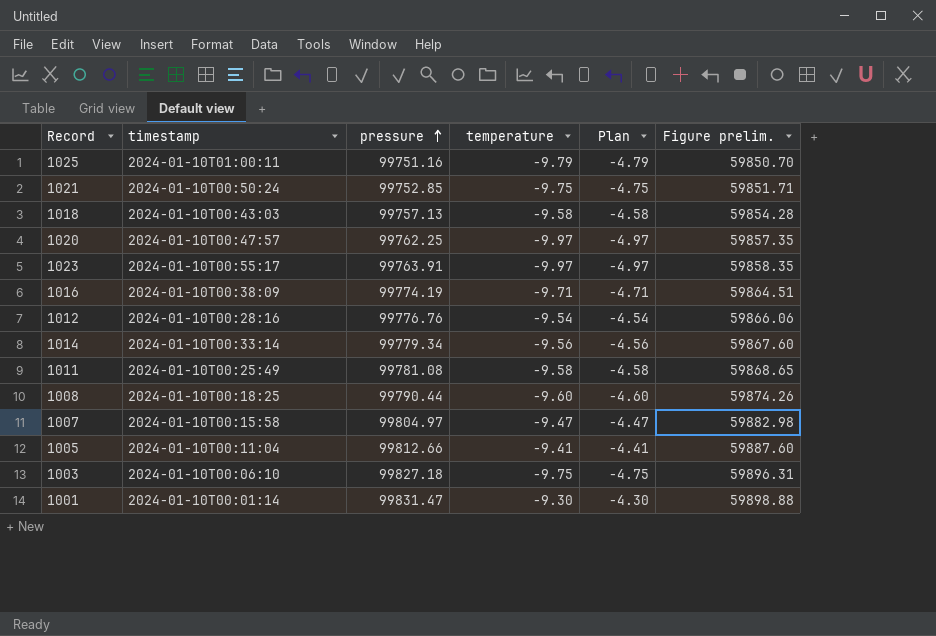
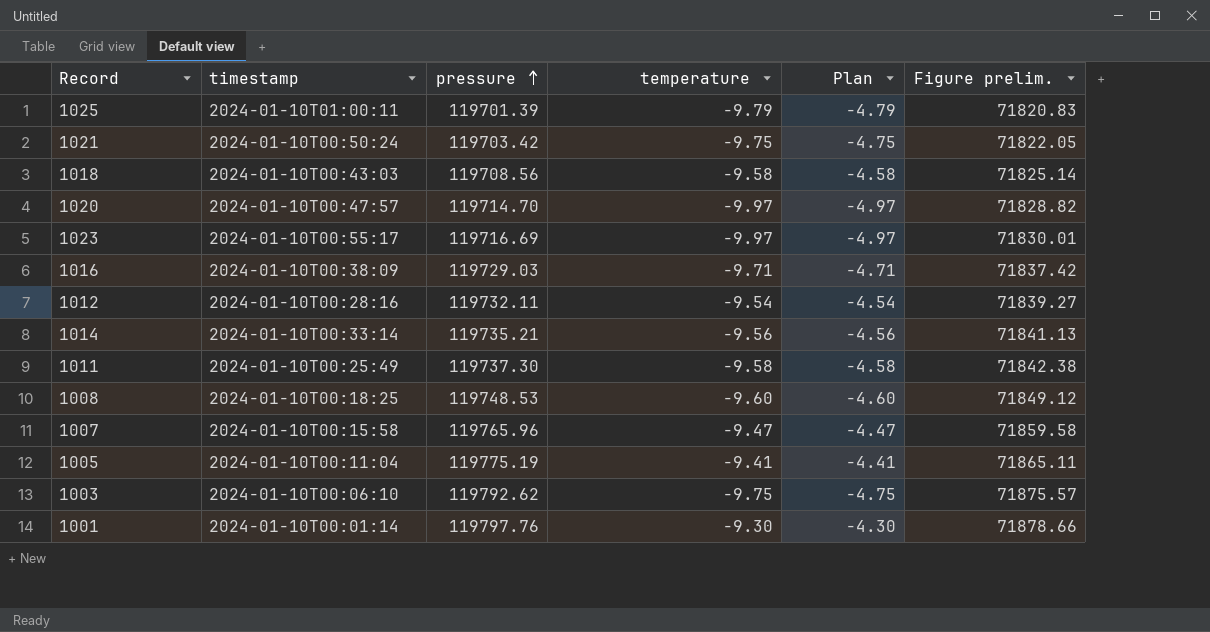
1025 | pressure: 99751.16 -> 119701.39
1025 | Figure prelim.: 59850.70 -> 71820.83
1021 | pressure: 99752.85 -> 119703.42
1021 | Figure prelim.: 59851.71 -> 71822.05
1018 | pressure: 99757.13 -> 119708.56
1018 | Figure prelim.: 59854.28 -> 71825.14
1020 | pressure: 99762.25 -> 119714.70
1020 | Figure prelim.: 59857.35 -> 71828.82
1023 | pressure: 99763.91 -> 119716.69
1023 | Figure prelim.: 59858.35 -> 71830.01
1016 | pressure: 99774.19 -> 119729.03
1016 | Figure prelim.: 59864.51 -> 71837.42
1012 | pressure: 99776.76 -> 119732.11
1012 | Figure prelim.: 59866.06 -> 71839.27
1014 | pressure: 99779.34 -> 119735.21
1014 | Figure prelim.: 59867.60 -> 71841.13
1011 | pressure: 99781.08 -> 119737.30
1011 | Figure prelim.: 59868.65 -> 71842.38
1008 | pressure: 99790.44 -> 119748.53
1008 | Figure prelim.: 59874.26 -> 71849.12
1007 | pressure: 99804.97 -> 119765.96
1007 | Figure prelim.: 59882.98 -> 71859.58
1005 | pressure: 99812.66 -> 119775.19
1005 | Figure prelim.: 59887.60 -> 71865.11
1003 | pressure: 99827.18 -> 119792.62
1003 | Figure prelim.: 59896.31 -> 71875.57
1001 | pressure: 99831.47 -> 119797.76
1001 | Figure prelim.: 59898.88 -> 71878.66

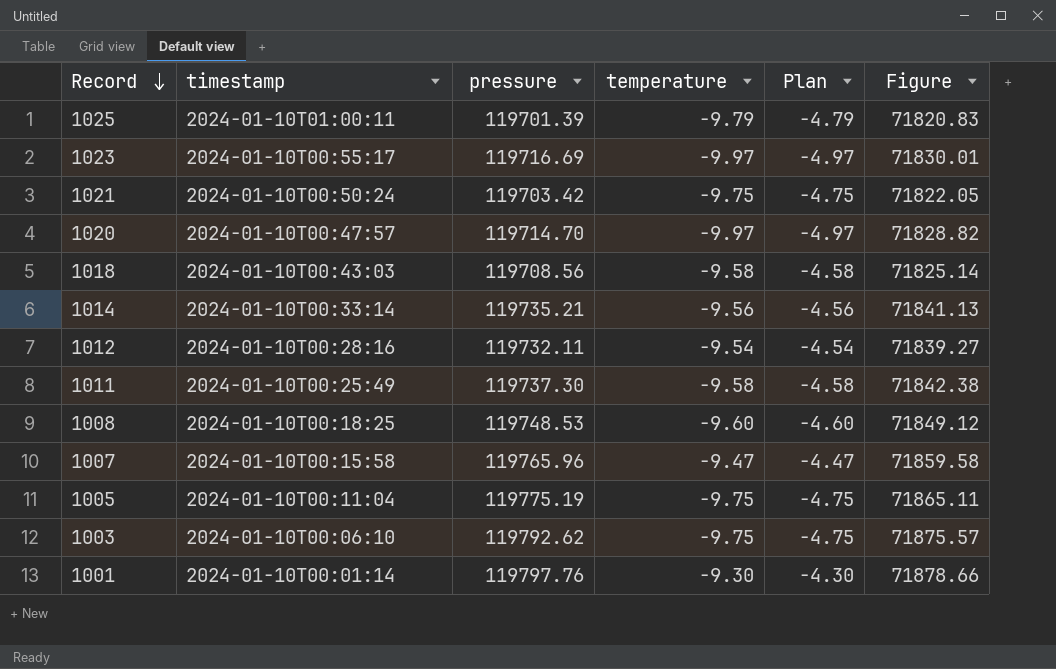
row order: pressure ascending -> Record descending
column name: Figure prelim. -> Figure
row 1016: 2024-01-10T00:38:09 | 119729.03 | -9.71 | -4.71 | 71837.42 -> none
1005 | temperature: -9.41 -> -9.75
1005 | Plan: -4.41 -> -4.75

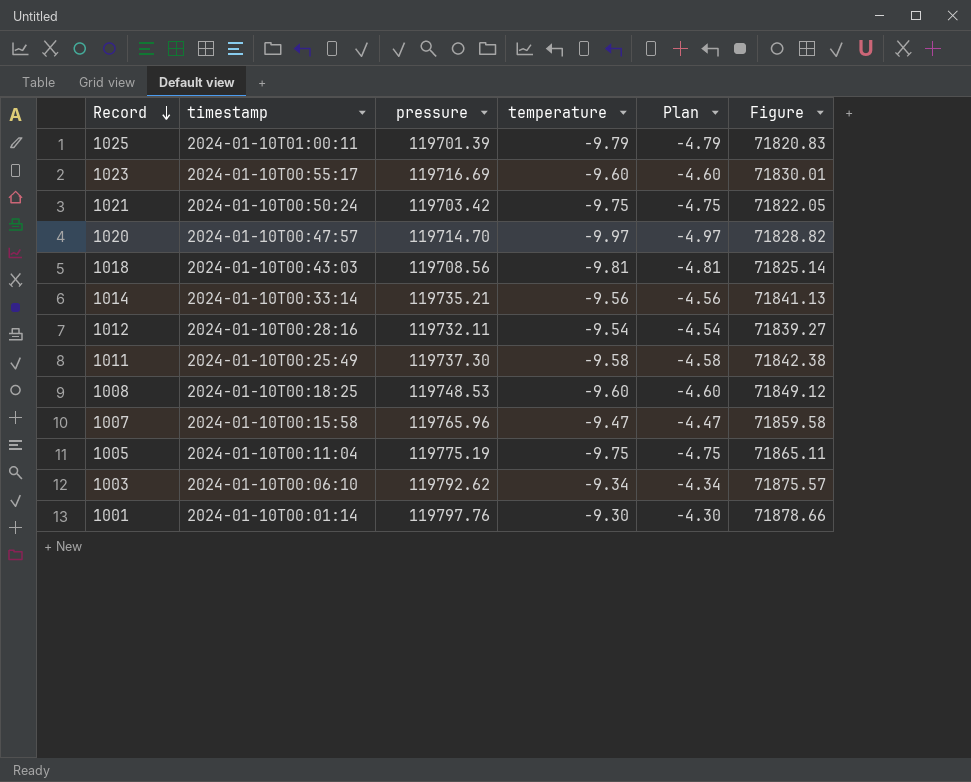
1023 | temperature: -9.97 -> -9.60
1023 | Plan: -4.97 -> -4.60
1018 | temperature: -9.58 -> -9.81
1018 | Plan: -4.58 -> -4.81
1003 | temperature: -9.75 -> -9.34
1003 | Plan: -4.75 -> -4.34

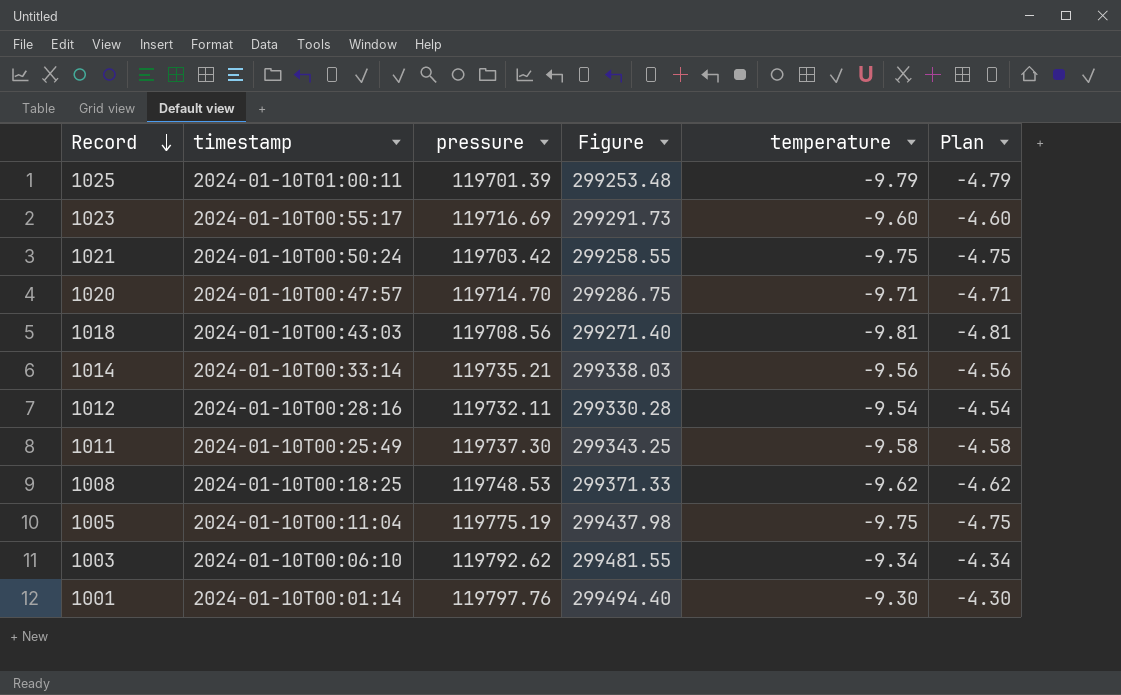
column Figure | formula: [pressure] * 0.6 -> [pressure] * 2.5
column Figure | position: 6 -> 4
row 1007: 2024-01-10T00:15:58 | 119765.96 | -9.47 | -4.47 | 71859.58 -> none
1020 | temperature: -9.97 -> -9.71
1020 | Plan: -4.97 -> -4.71
1008 | temperature: -9.60 -> -9.62
1008 | Plan: -4.60 -> -4.62

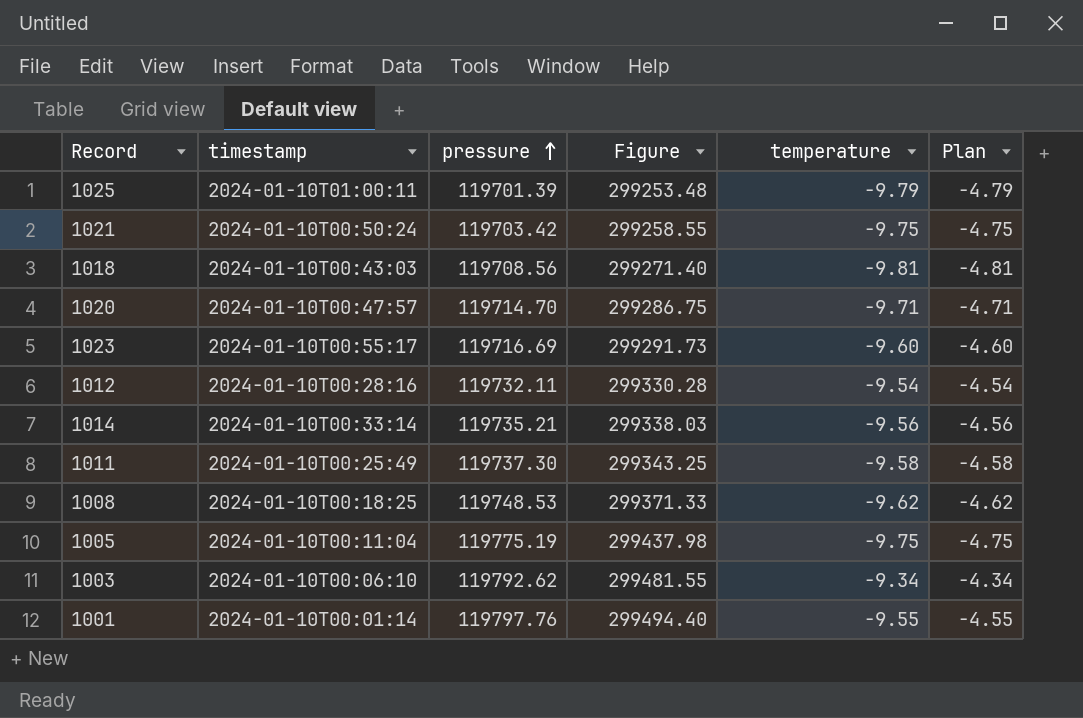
row order: Record descending -> pressure ascending
1001 | temperature: -9.30 -> -9.55
1001 | Plan: -4.30 -> -4.55

